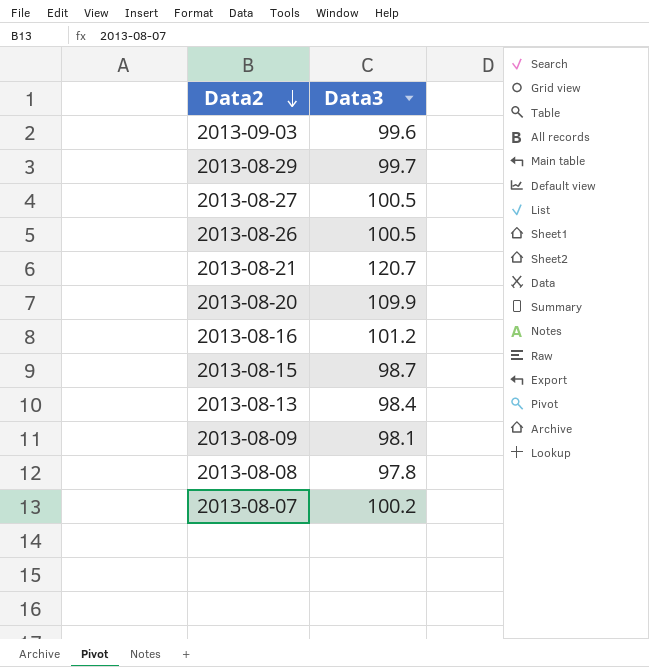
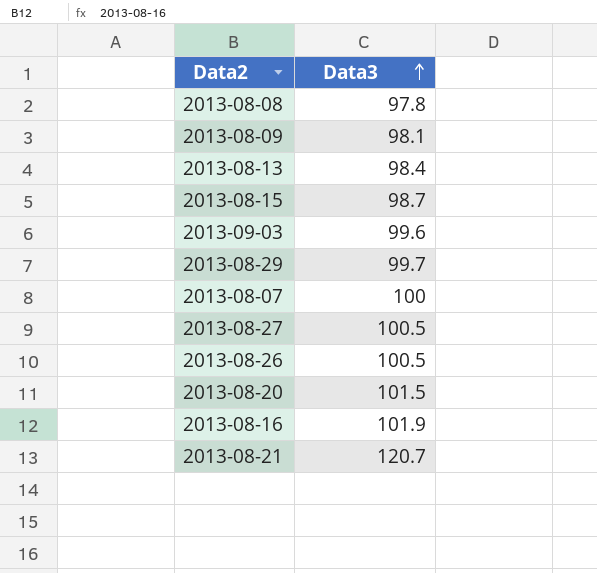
row order: Data2 descending -> Data3 ascending
2013-08-07 | Data3: 100.2 -> 100
2013-08-20 | Data3: 109.9 -> 101.5
2013-08-16 | Data3: 101.2 -> 101.9

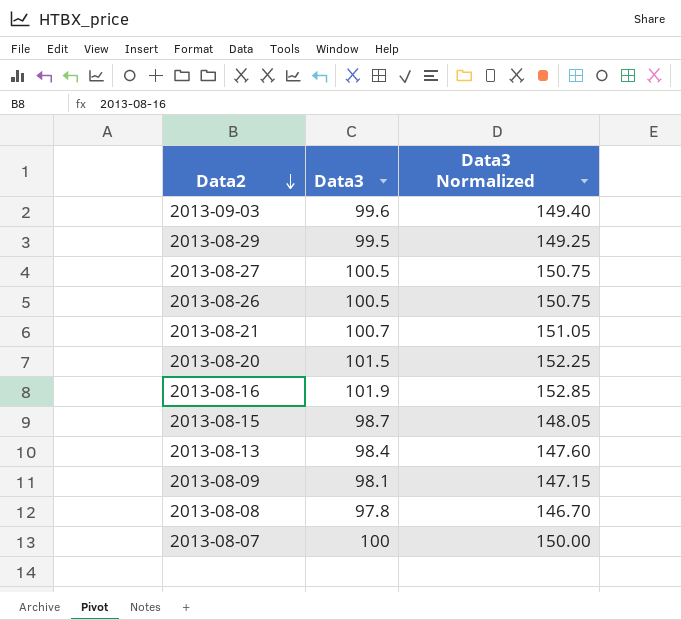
row order: Data3 ascending -> Data2 descending
column Data3 Normalized | formula: none -> [Data3] * 1.5
2013-08-29 | Data3: 99.7 -> 99.5
2013-08-21 | Data3: 120.7 -> 100.7

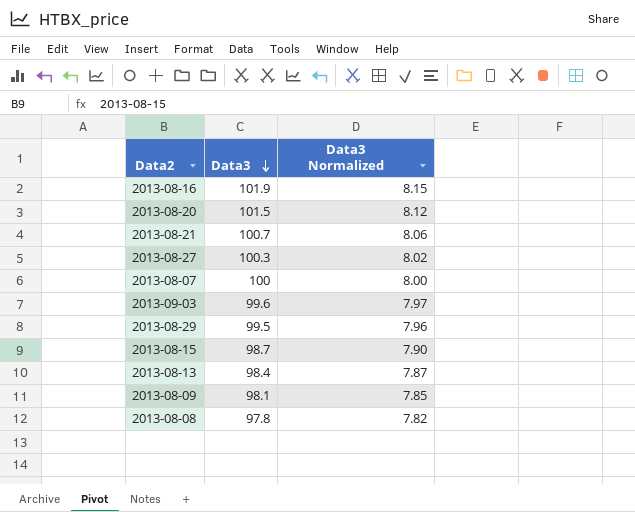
row order: Data2 descending -> Data3 descending
column Data3 Normalized | formula: [Data3] * 1.5 -> [Data3] * 0.08
row 2013-08-26: 100.5 | 150.75 -> none
2013-08-27 | Data3: 100.5 -> 100.3

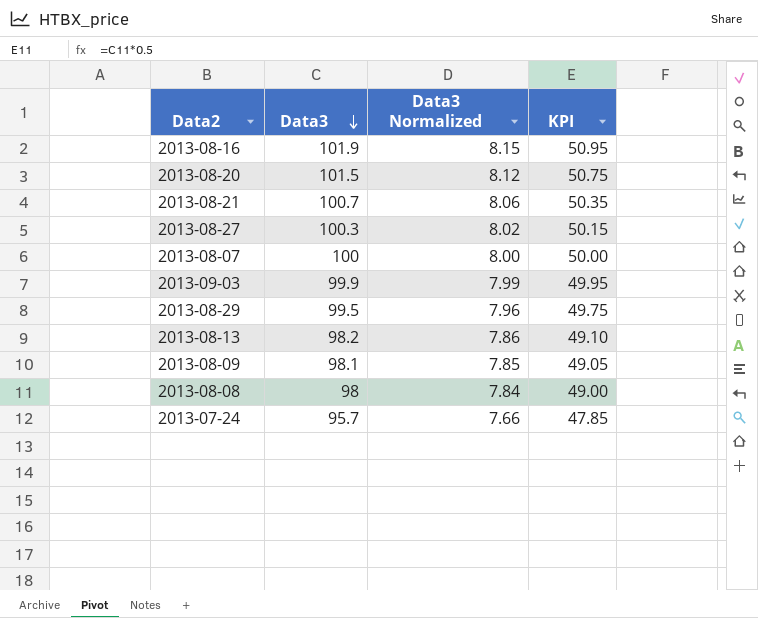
column KPI | formula: none -> [Data3] * 0.5
row 2013-08-15: 98.7 | 7.90 -> none
2013-09-03 | Data3: 99.6 -> 99.9
2013-09-03 | Data3 Normalized: 7.97 -> 7.99
2013-08-13 | Data3: 98.4 -> 98.2
2013-08-13 | Data3 Normalized: 7.87 -> 7.86
2013-08-08 | Data3: 97.8 -> 98
2013-08-08 | Data3 Normalized: 7.82 -> 7.84
row 2013-07-24: none -> 95.7 | 7.66 | 47.85

